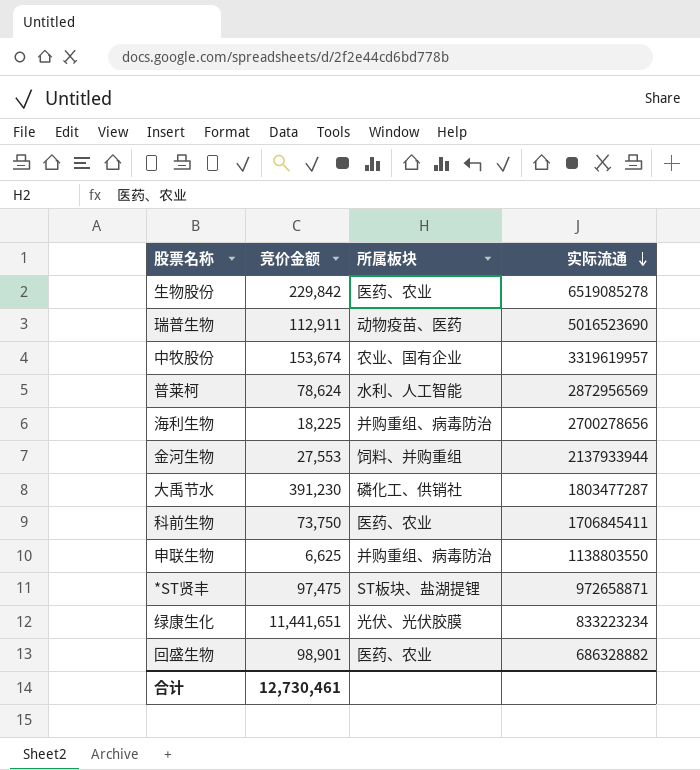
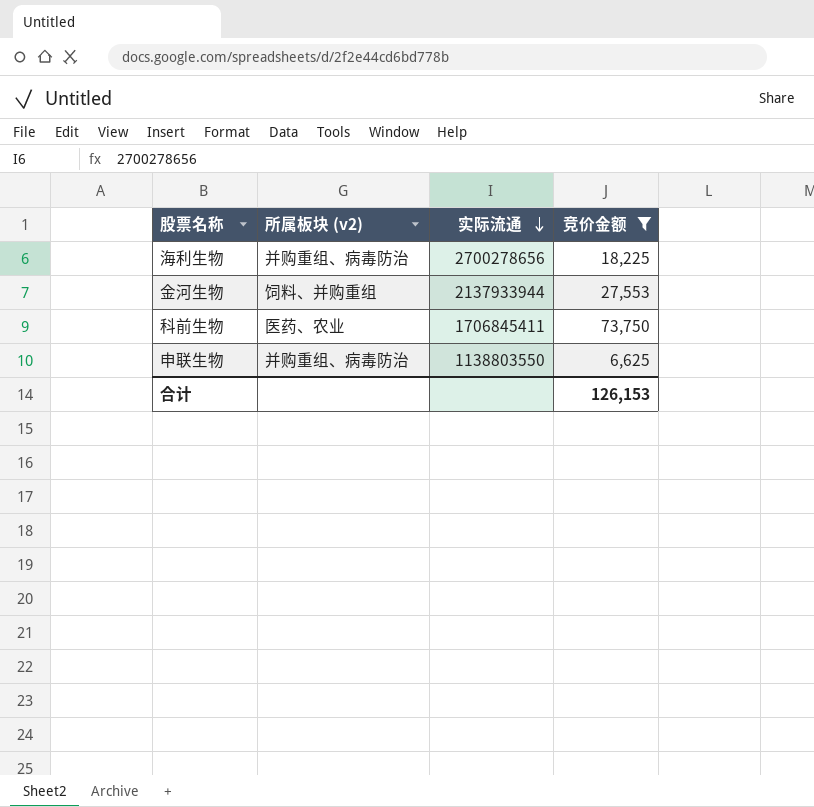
filter: none -> 竞价金额 <= 73,750
column name: 所属板块 -> 所属板块 (v2)
column 竞价金额 | position: 2 -> 4
合计 | 竞价金额: 12,730,461 -> 126,153

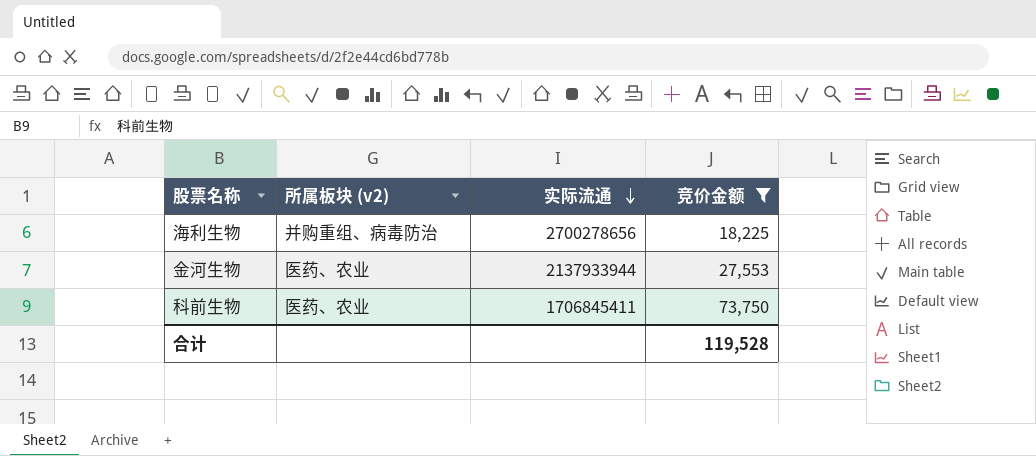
row 申联生物: 并购重组、病毒防治 | 1138803550 | 6,625 -> none
金河生物 | 所属板块 (v2): 饲料、并购重组 -> 医药、农业
合计 | 竞价金额: 126,153 -> 119,528

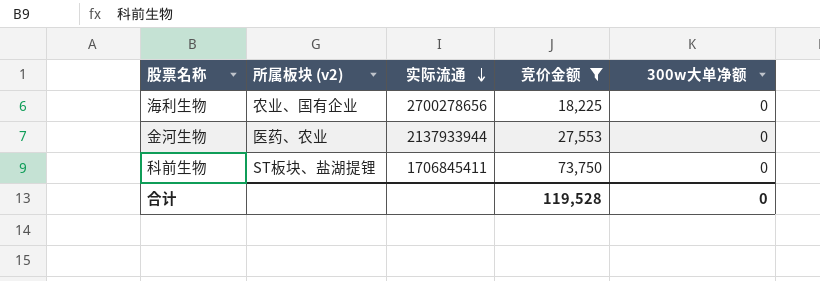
column 300w大单净额 | position: none -> 5
海利生物 | 所属板块 (v2): 并购重组、病毒防治 -> 农业、国有企业
科前生物 | 所属板块 (v2): 医药、农业 -> ST板块、盐湖提锂

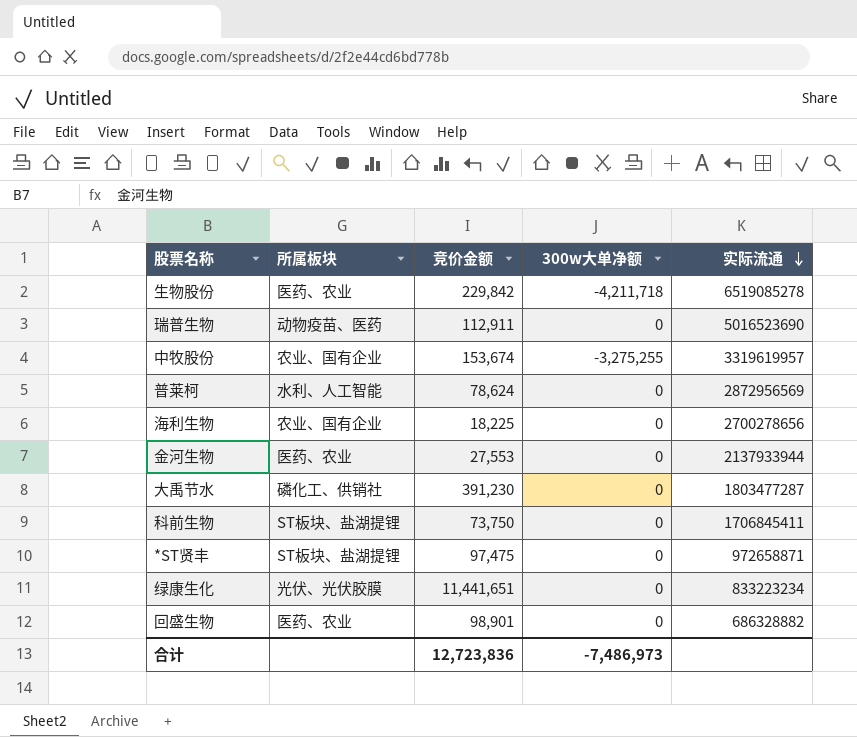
filter: 竞价金额 <= 73,750 -> none
column name: 所属板块 (v2) -> 所属板块
column 实际流通 | position: 3 -> 5
合计 | 竞价金额: 119,528 -> 12,723,836
合计 | 300w大单净额: 0 -> -7,486,973

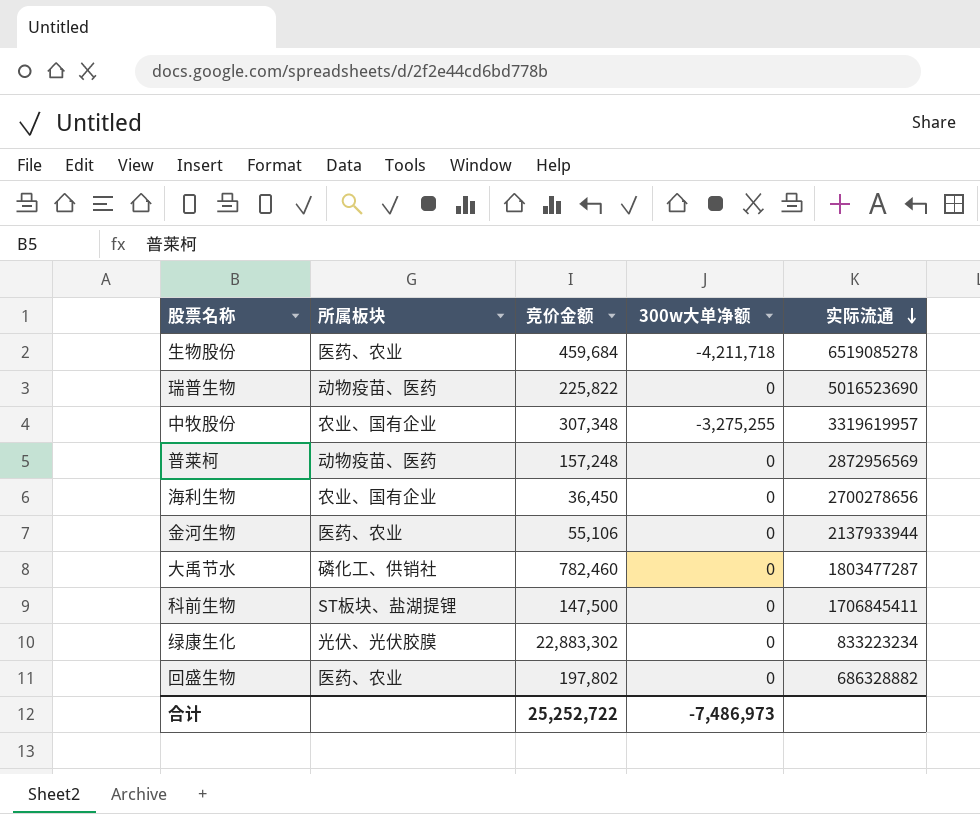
row *ST贤丰: ST板块、盐湖提锂 | 97,475 | 0 | 972658871 -> none
生物股份 | 竞价金额: 229,842 -> 459,684
瑞普生物 | 竞价金额: 112,911 -> 225,822
中牧股份 | 竞价金额: 153,674 -> 307,348
普莱柯 | 所属板块: 水利、人工智能 -> 动物疫苗、医药
普莱柯 | 竞价金额: 78,624 -> 157,248
海利生物 | 竞价金额: 18,225 -> 36,450
金河生物 | 竞价金额: 27,553 -> 55,106
大禹节水 | 竞价金额: 391,230 -> 782,460
科前生物 | 竞价金额: 73,750 -> 147,500
绿康生化 | 竞价金额: 11,441,651 -> 22,883,302
回盛生物 | 竞价金额: 98,901 -> 197,802
合计 | 竞价金额: 12,723,836 -> 25,252,722

